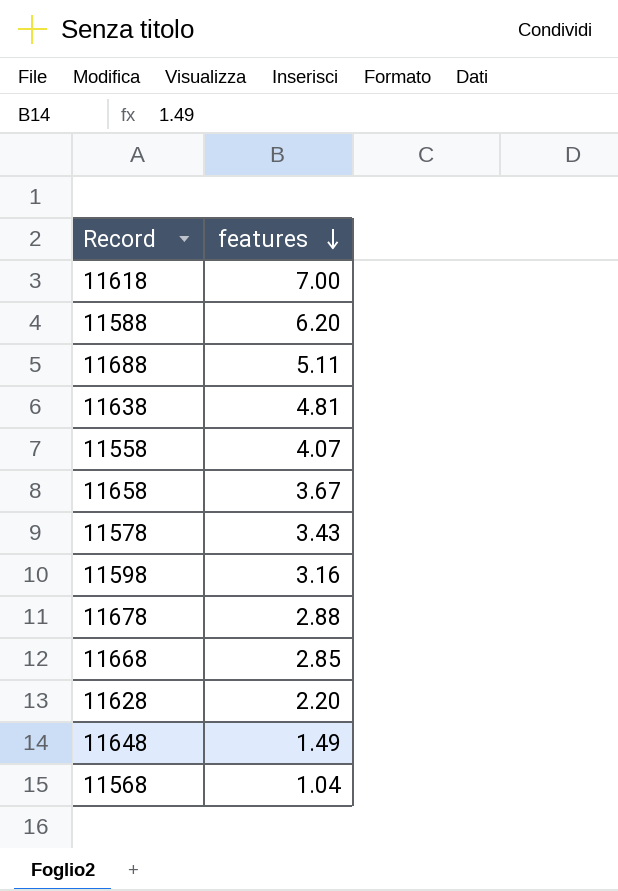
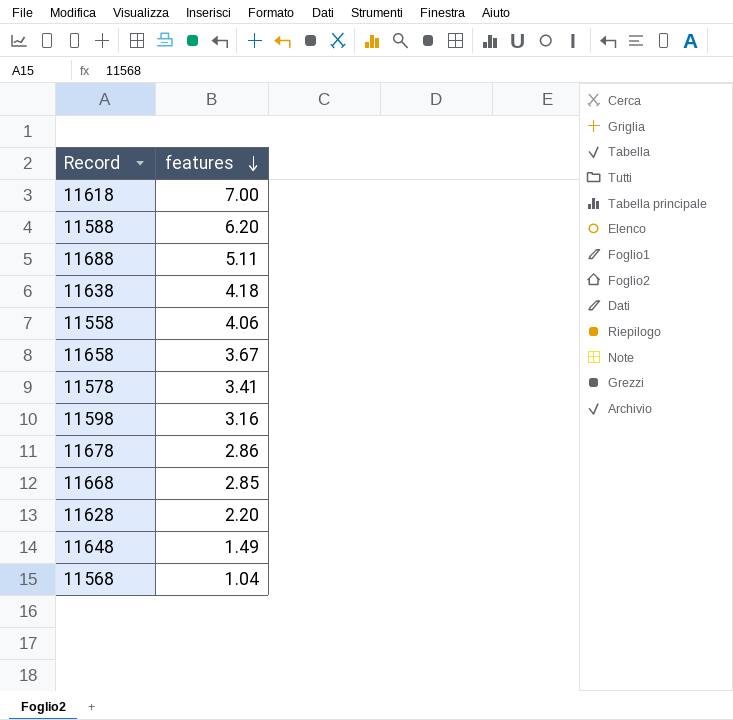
11638 | features: 4.81 -> 4.18
11558 | features: 4.07 -> 4.06
11578 | features: 3.43 -> 3.41
11678 | features: 2.88 -> 2.86

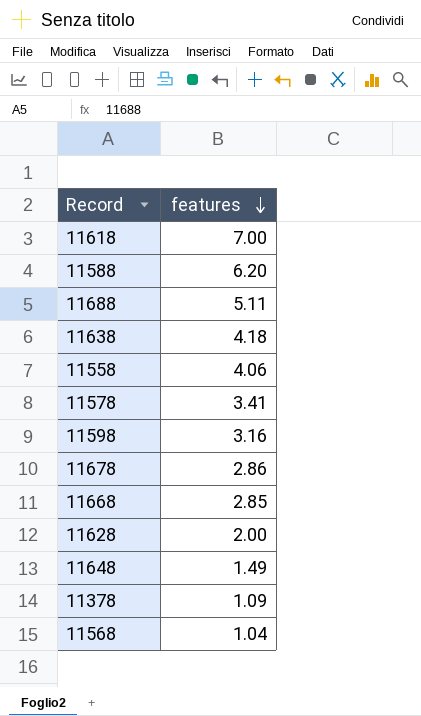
row 11658: 3.67 -> none
11628 | features: 2.20 -> 2.00
row 11378: none -> 1.09

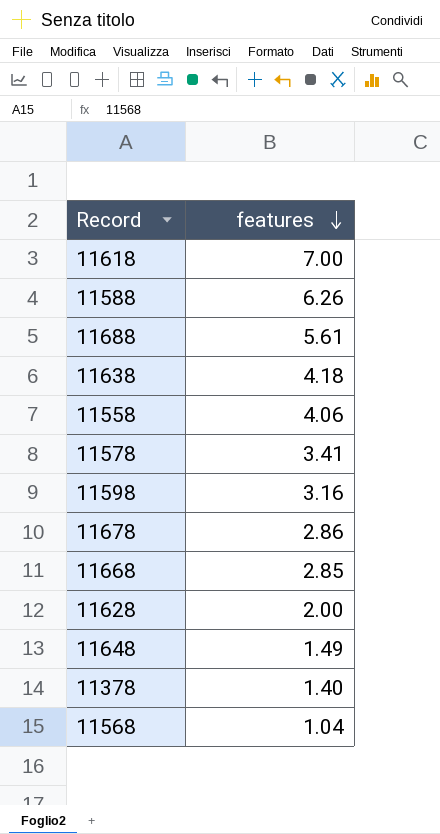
11588 | features: 6.20 -> 6.26
11688 | features: 5.11 -> 5.61
11378 | features: 1.09 -> 1.40

